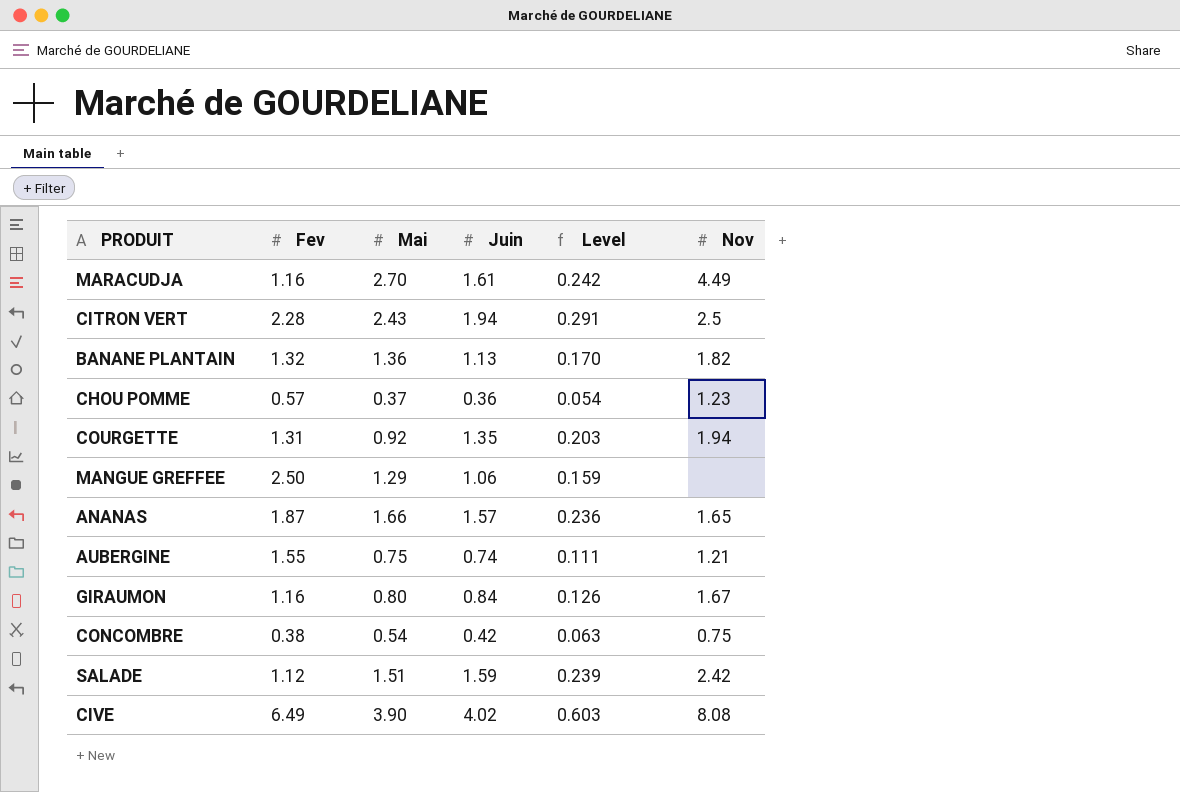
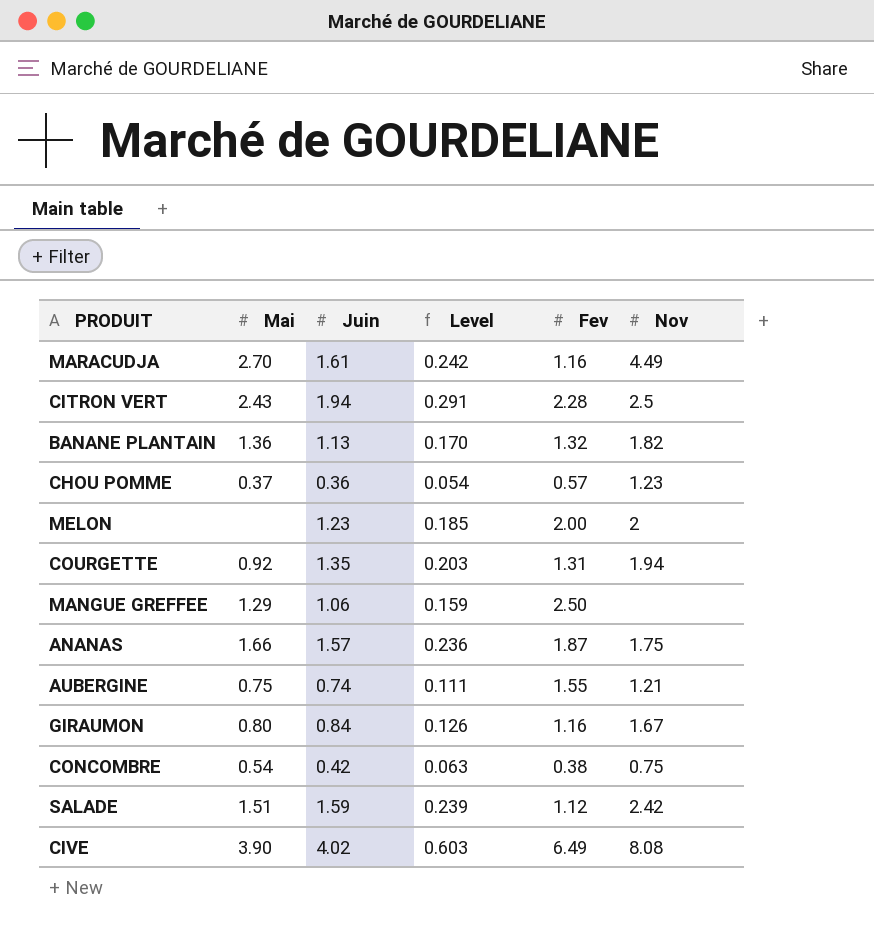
column Fev | position: 2 -> 5
row MELON: none -> none | 1.23 | 0.185 | 2.00 | 2
ANANAS | Nov: 1.65 -> 1.75

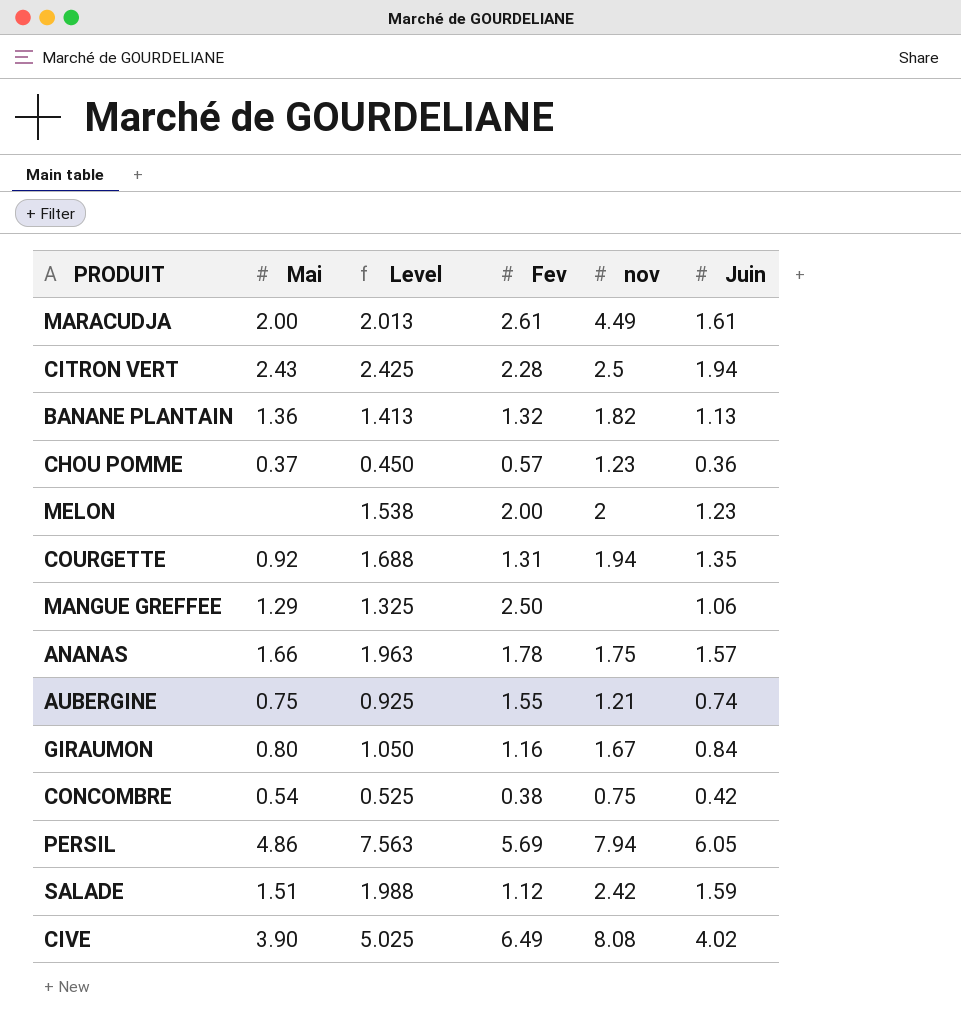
column Level | formula: [Juin] * 0.15 -> [Juin] * 1.25
column name: Nov -> nov
column Juin | position: 3 -> 6
MARACUDJA | Mai: 2.70 -> 2.00
MARACUDJA | Fev: 1.16 -> 2.61
ANANAS | Fev: 1.87 -> 1.78
row PERSIL: none -> 4.86 | 7.563 | 5.69 | 7.94 | 6.05

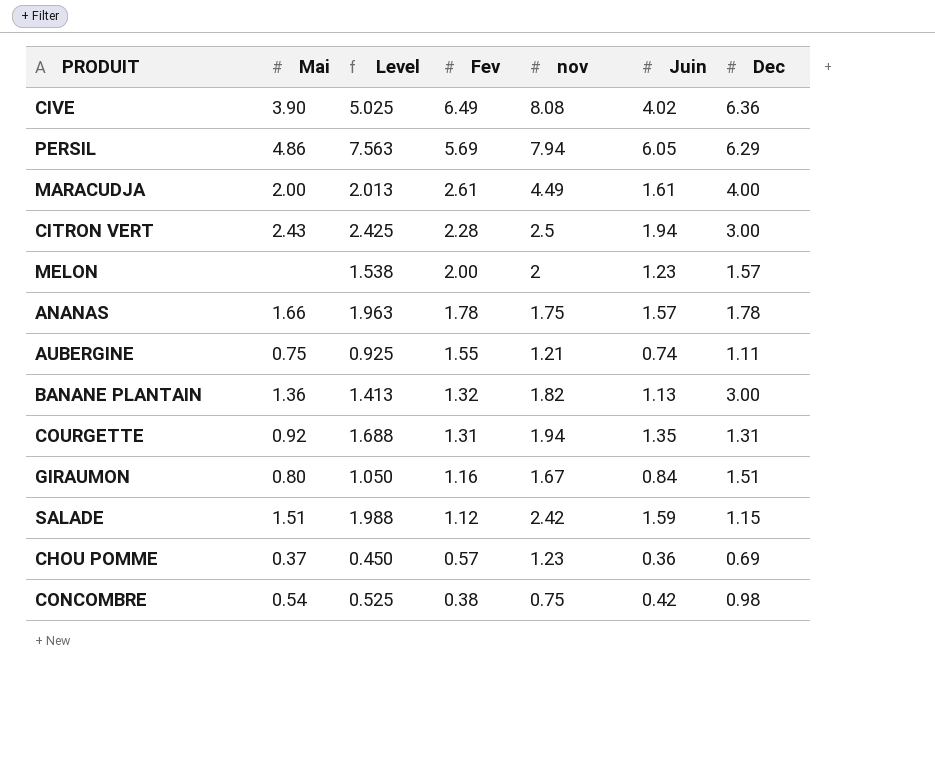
row order: none -> Fev descending
column Dec | position: none -> 7
row MANGUE GREFFEE: 1.29 | 1.325 | 2.50 | none | 1.06 -> none

